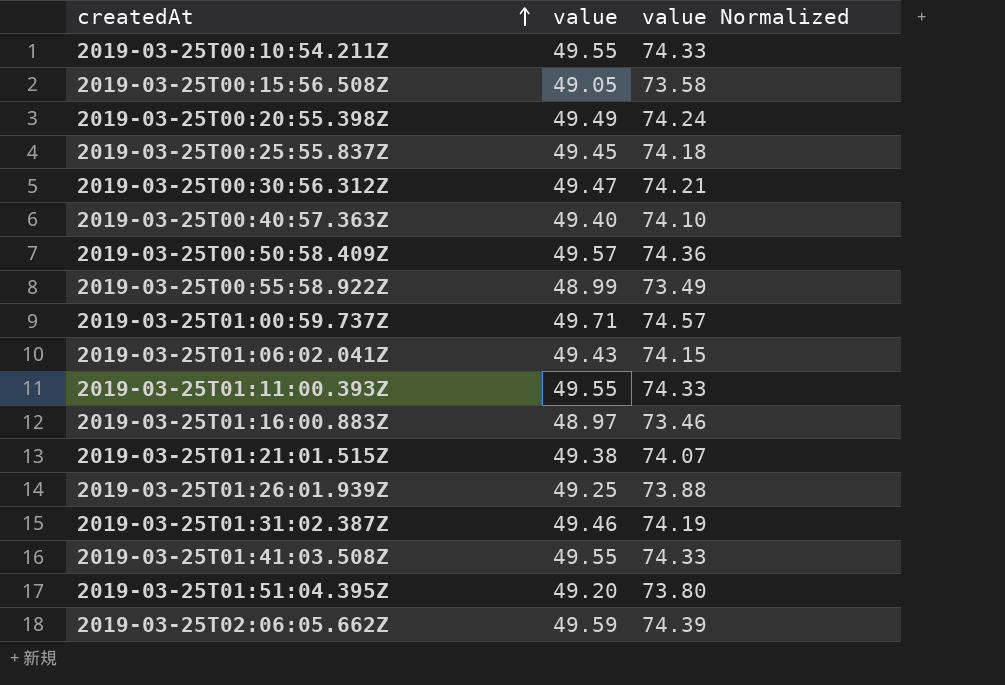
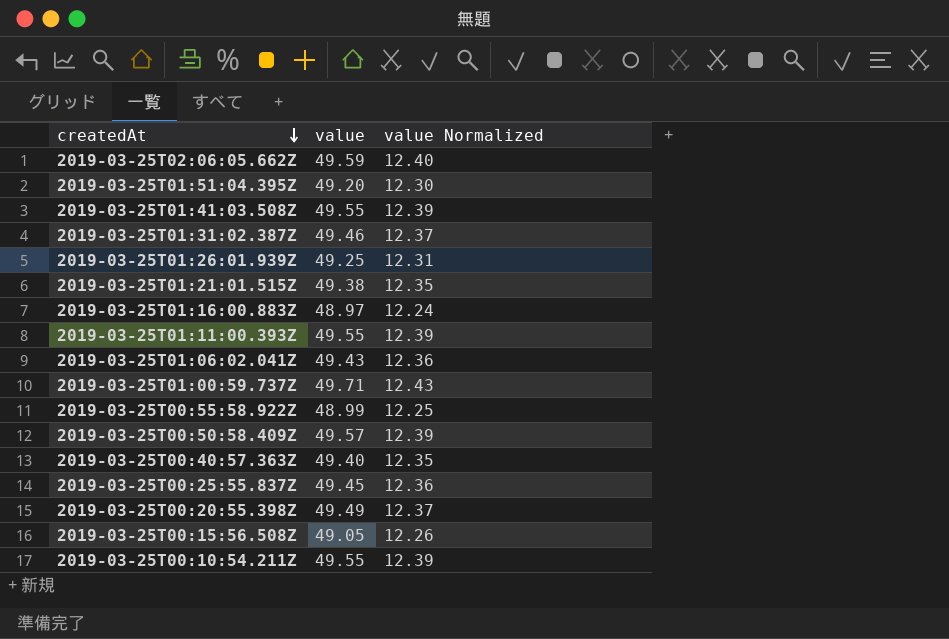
row order: createdAt ascending -> createdAt descending
column value Normalized | formula: [value] * 1.5 -> [value] * 0.25
row 2019-03-25T00:30:56.312Z: 49.47 | 74.21 -> none

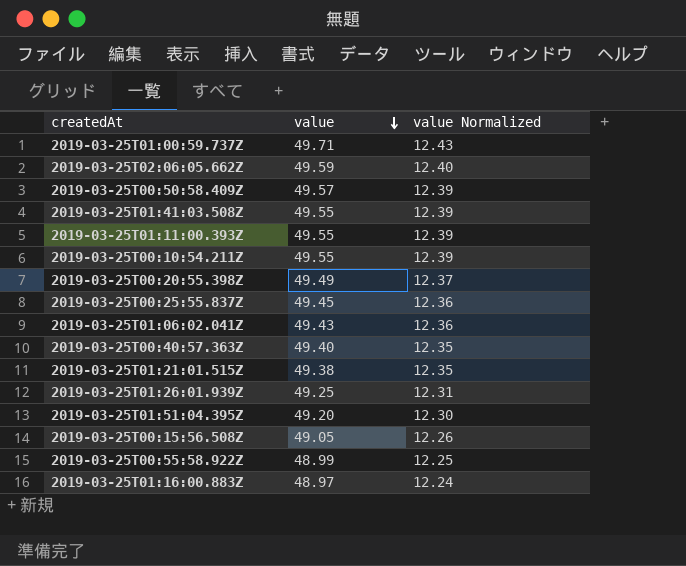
row order: createdAt descending -> value descending
row 2019-03-25T01:31:02.387Z: 49.46 | 12.37 -> none

